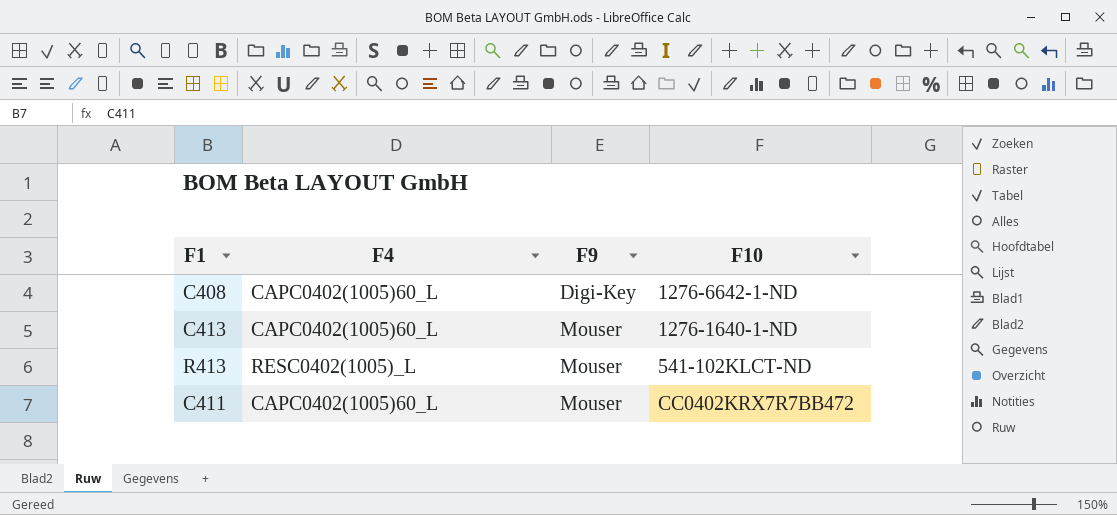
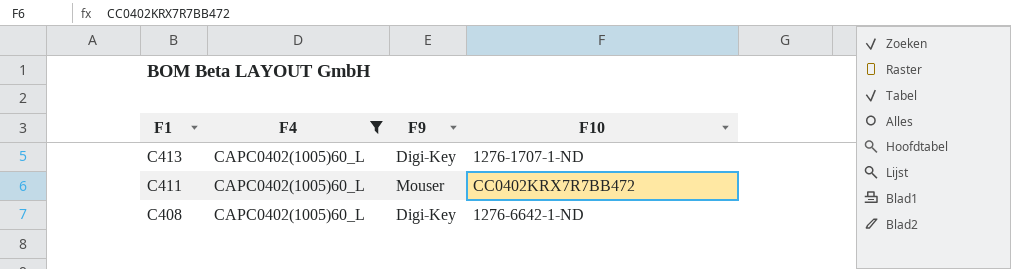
filter: none -> F4 = CAPC0402(1005)60_L
row order: F9 ascending -> F1 descending
C413 | F9: Mouser -> Digi-Key
C413 | F10: 1276-1640-1-ND -> 1276-1707-1-ND

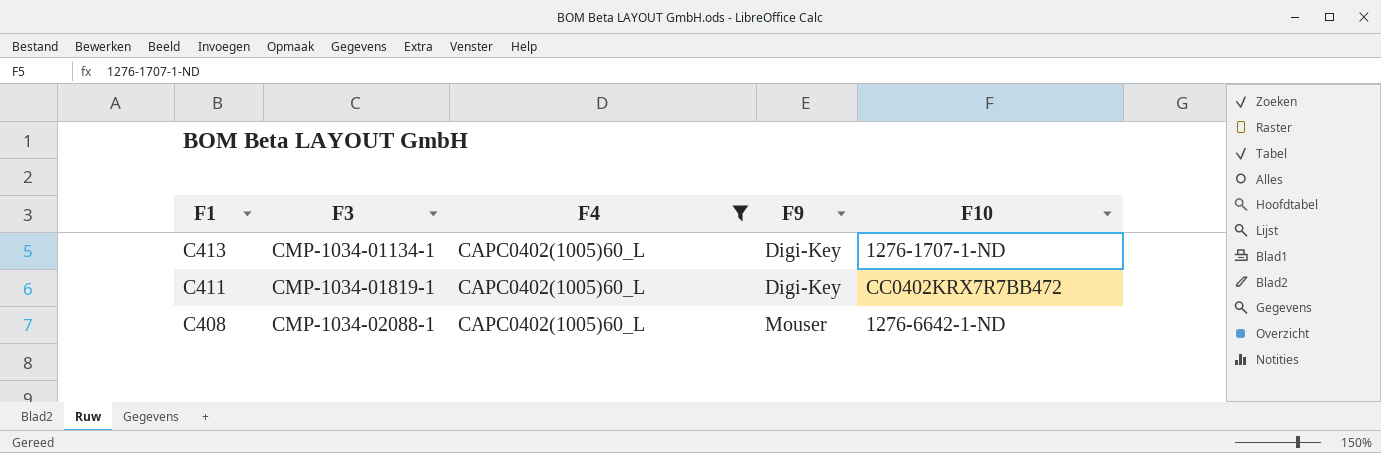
column F3 | position: none -> 2
C411 | F9: Mouser -> Digi-Key
C408 | F9: Digi-Key -> Mouser

